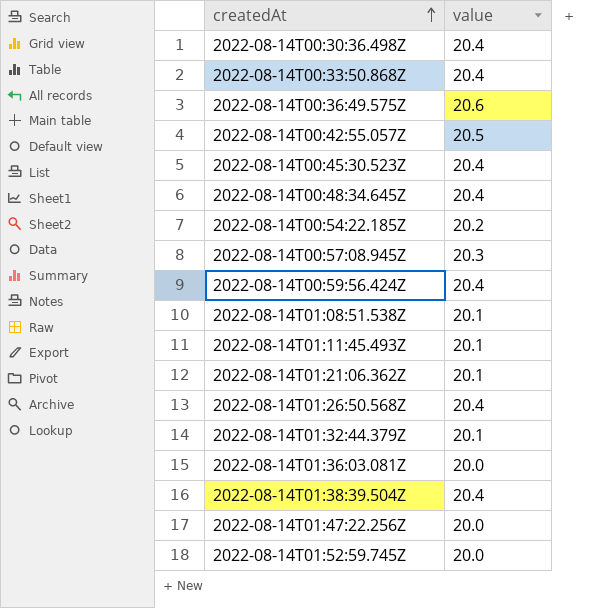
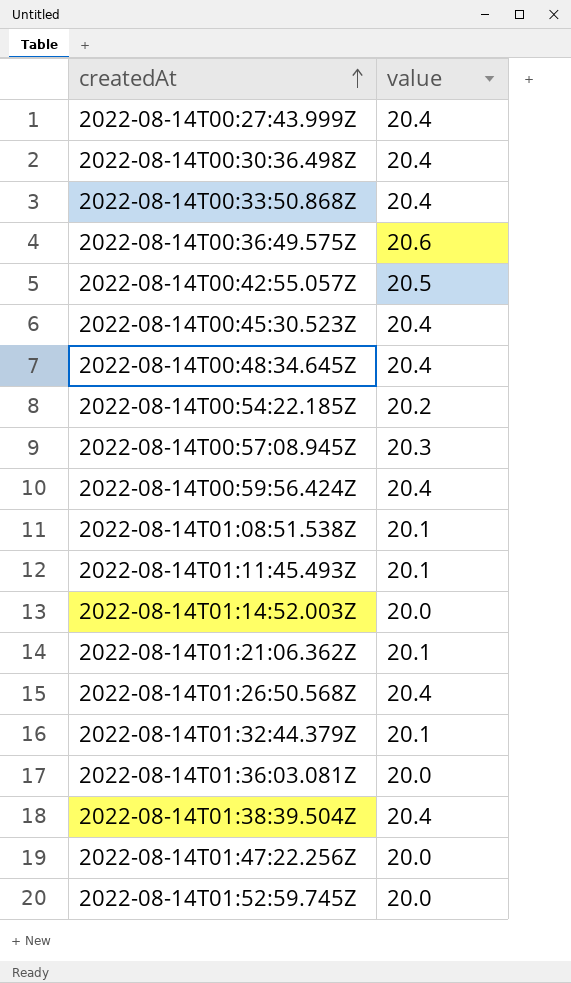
row 2022-08-14T00:27:43.999Z: none -> 20.4
row 2022-08-14T01:14:52.003Z: none -> 20.0

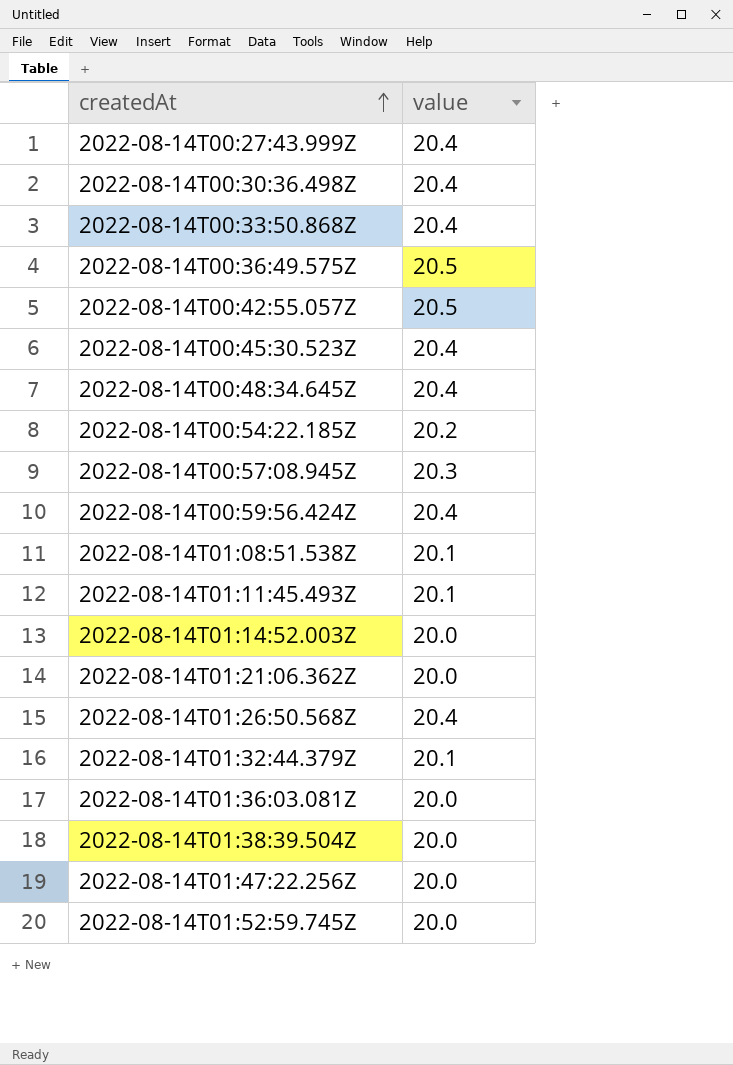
2022-08-14T00:36:49.575Z | value: 20.6 -> 20.5
2022-08-14T01:21:06.362Z | value: 20.1 -> 20.0
2022-08-14T01:38:39.504Z | value: 20.4 -> 20.0

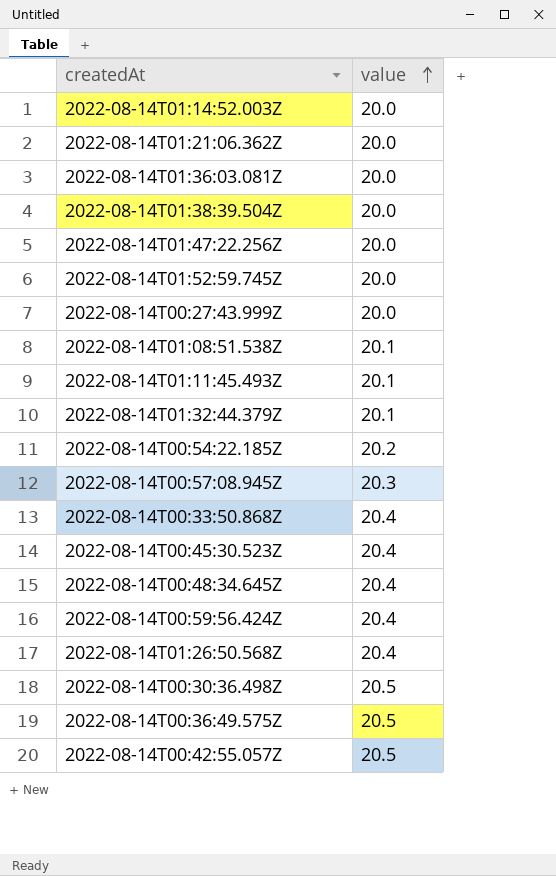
row order: createdAt ascending -> value ascending
2022-08-14T00:27:43.999Z | value: 20.4 -> 20.0
2022-08-14T00:30:36.498Z | value: 20.4 -> 20.5

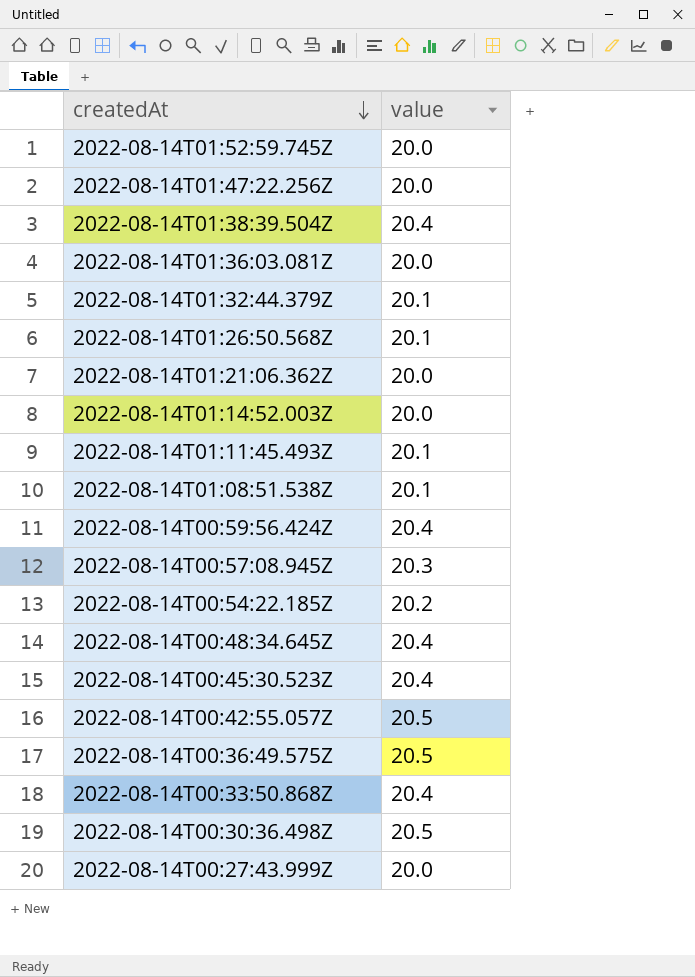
row order: value ascending -> createdAt descending
2022-08-14T01:38:39.504Z | value: 20.0 -> 20.4
2022-08-14T01:26:50.568Z | value: 20.4 -> 20.1

